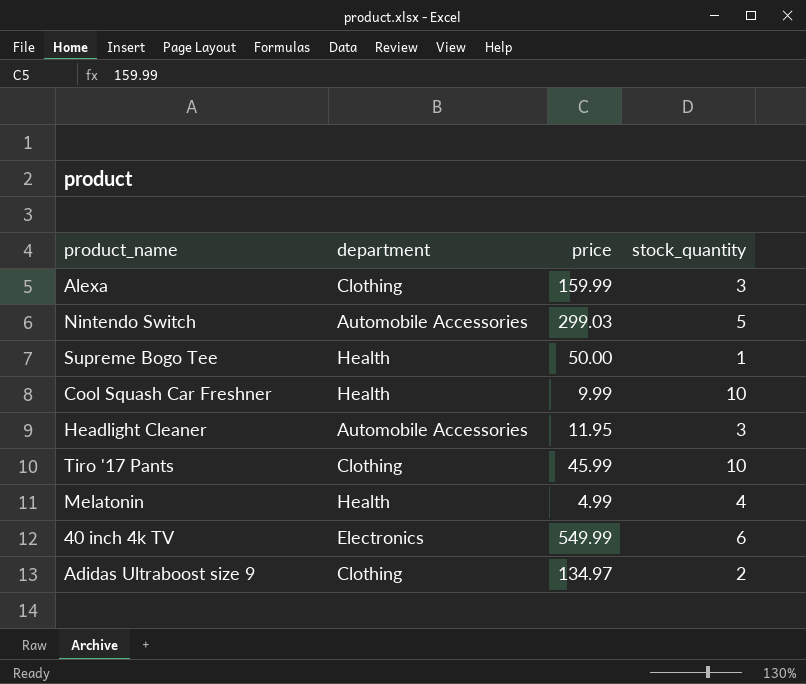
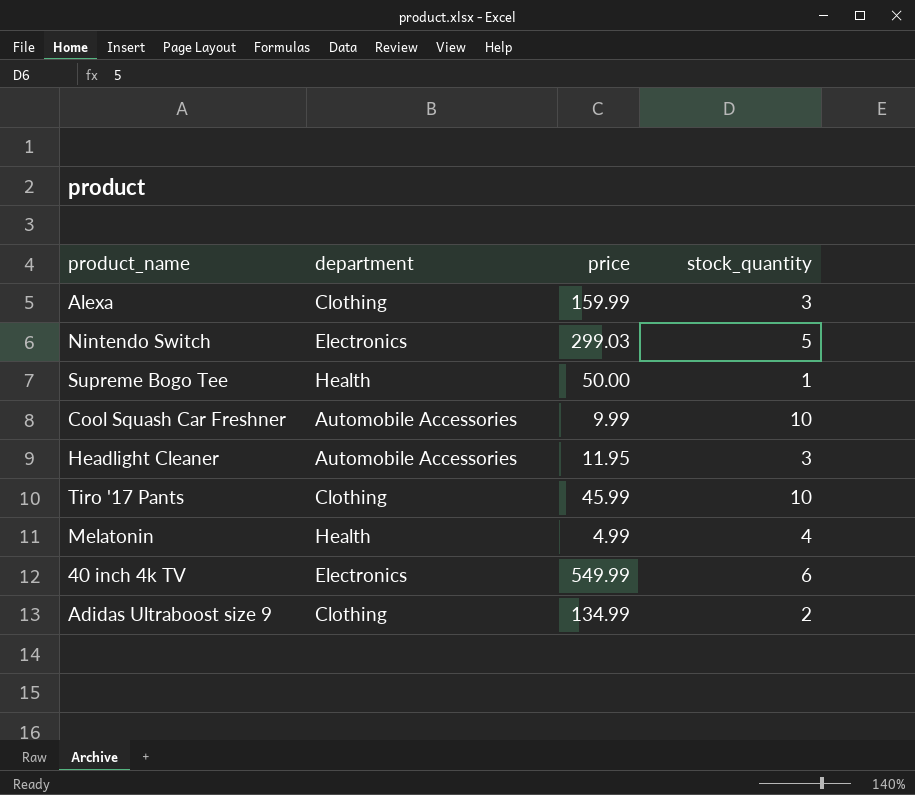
Nintendo Switch | department: Automobile Accessories -> Electronics
Cool Squash Car Freshner | department: Health -> Automobile Accessories
Adidas Ultraboost size 9 | price: 134.97 -> 134.99

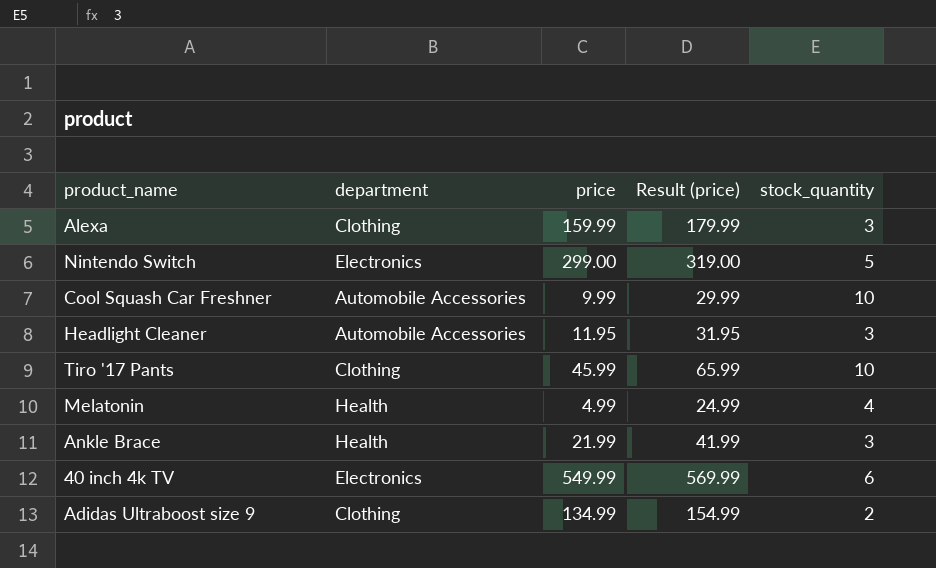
column Result (price) | formula: none -> [price] + 20
row Supreme Bogo Tee: Health | 50.00 | 1 -> none
Nintendo Switch | price: 299.03 -> 299.00
row Ankle Brace: none -> Health | 21.99 | 41.99 | 3

